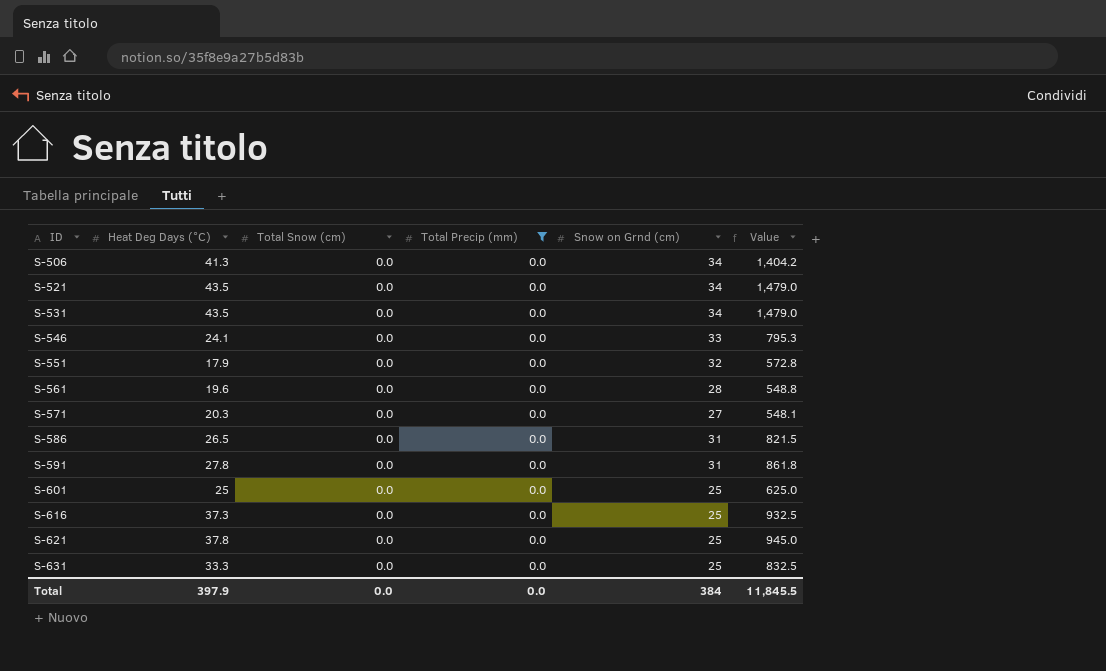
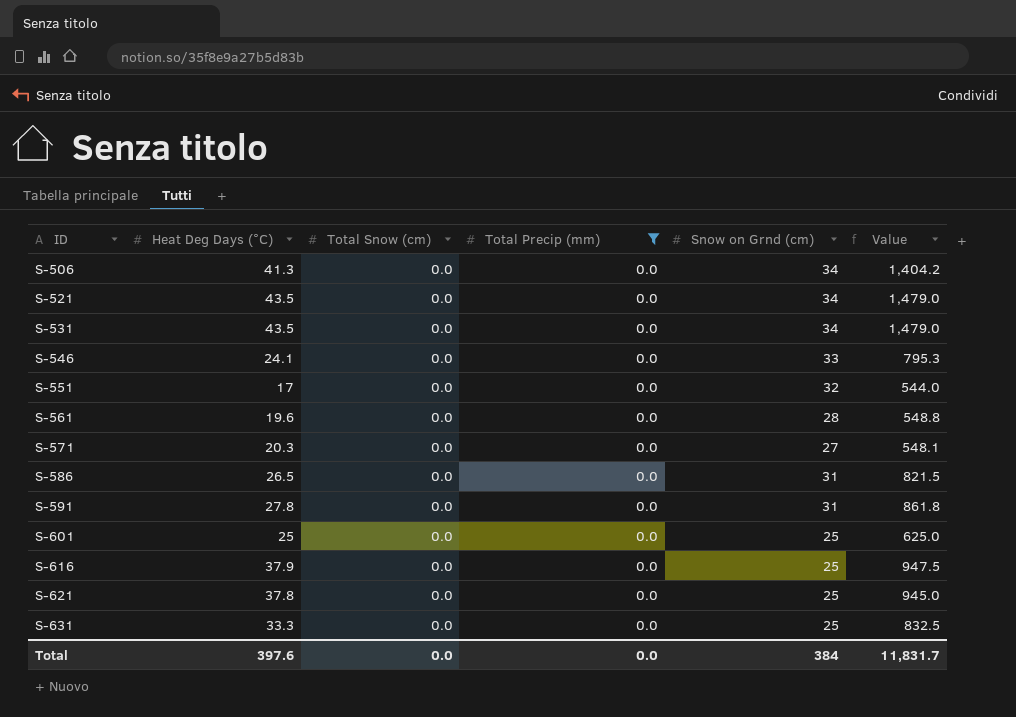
S-551 | Heat Deg Days (°C): 17.9 -> 17
S-551 | Value: 572.8 -> 544.0
S-616 | Heat Deg Days (°C): 37.3 -> 37.9
S-616 | Value: 932.5 -> 947.5
Total | Heat Deg Days (°C): 397.9 -> 397.6
Total | Value: 11,845.5 -> 11,831.7

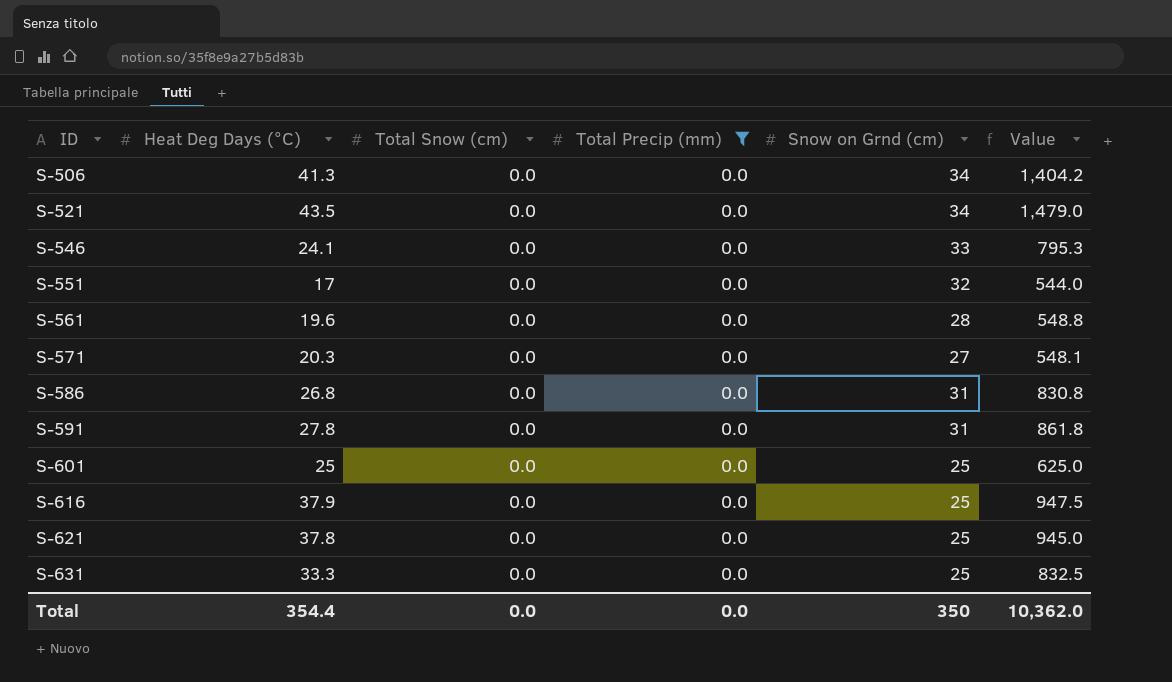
row S-531: 43.5 | 0.0 | 0.0 | 34 | 1,479.0 -> none
S-586 | Heat Deg Days (°C): 26.5 -> 26.8
S-586 | Value: 821.5 -> 830.8
Total | Heat Deg Days (°C): 397.6 -> 354.4
Total | Snow on Grnd (cm): 384 -> 350
Total | Value: 11,831.7 -> 10,362.0

